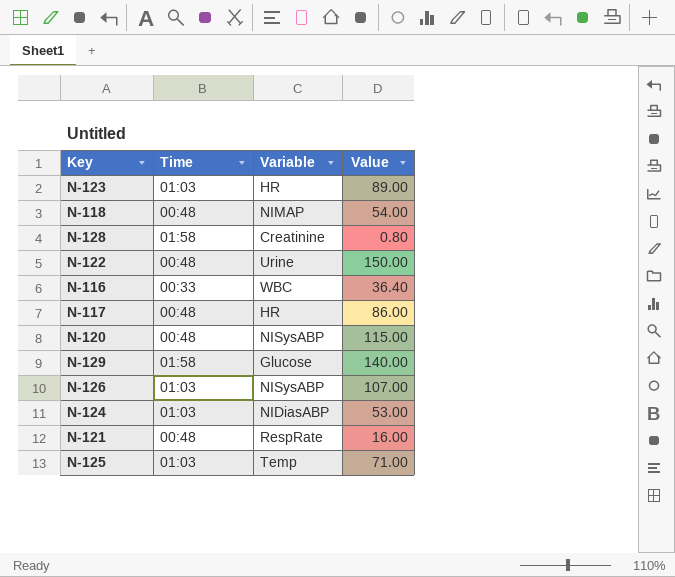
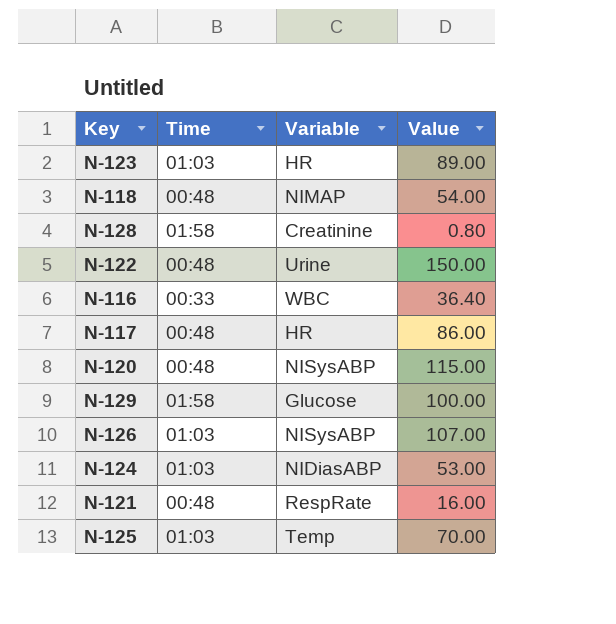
N-129 | Value: 140.00 -> 100.00
N-125 | Value: 71.00 -> 70.00

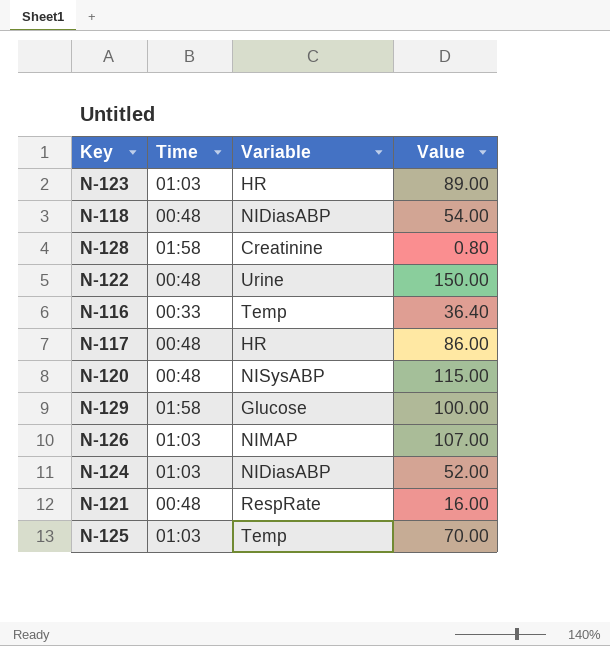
N-118 | Variable: NIMAP -> NIDiasABP
N-116 | Variable: WBC -> Temp
N-126 | Variable: NISysABP -> NIMAP
N-124 | Value: 53.00 -> 52.00

